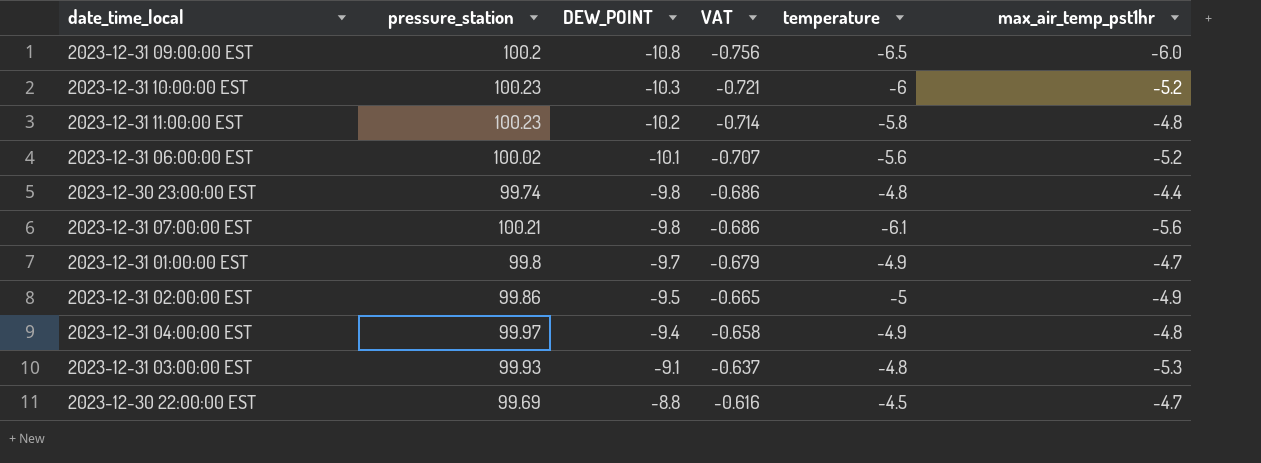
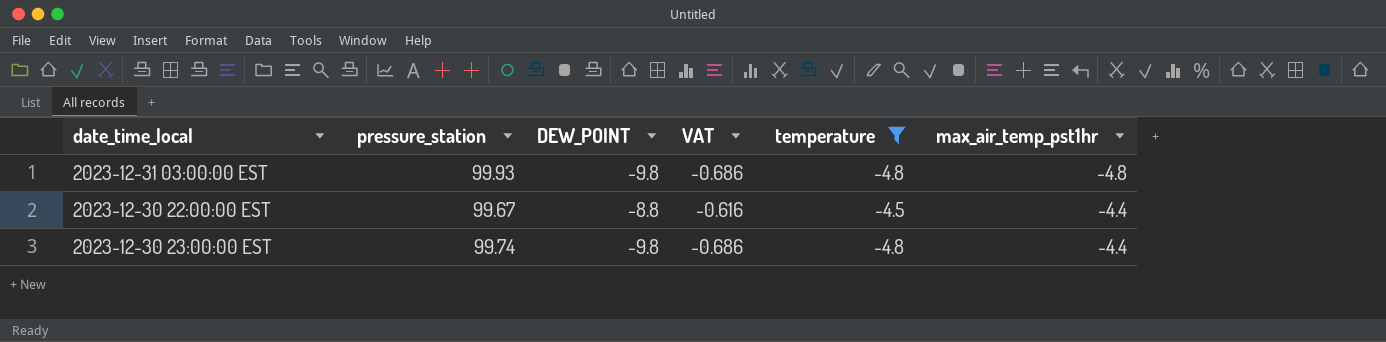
filter: none -> temperature >= -4.8
row order: DEW_POINT ascending -> max_air_temp_pst1hr ascending
2023-12-31 03:00:00 EST | DEW_POINT: -9.1 -> -9.8
2023-12-31 03:00:00 EST | VAT: -0.637 -> -0.686
2023-12-31 03:00:00 EST | max_air_temp_pst1hr: -5.3 -> -4.8
2023-12-30 22:00:00 EST | pressure_station: 99.69 -> 99.67
2023-12-30 22:00:00 EST | max_air_temp_pst1hr: -4.7 -> -4.4

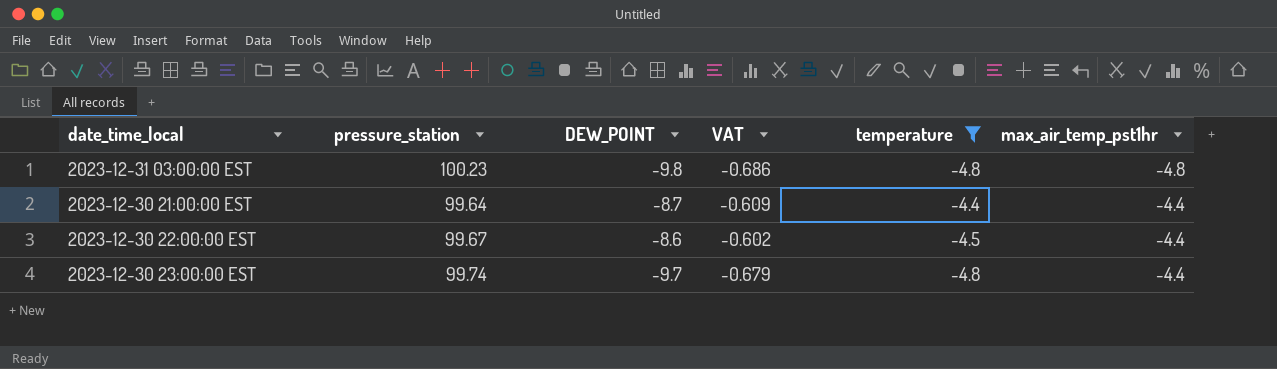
2023-12-31 03:00:00 EST | pressure_station: 99.93 -> 100.23
row 2023-12-30 21:00:00 EST: none -> 99.64 | -8.7 | -0.609 | -4.4 | -4.4
2023-12-30 22:00:00 EST | DEW_POINT: -8.8 -> -8.6
2023-12-30 22:00:00 EST | VAT: -0.616 -> -0.602
2023-12-30 23:00:00 EST | DEW_POINT: -9.8 -> -9.7
2023-12-30 23:00:00 EST | VAT: -0.686 -> -0.679

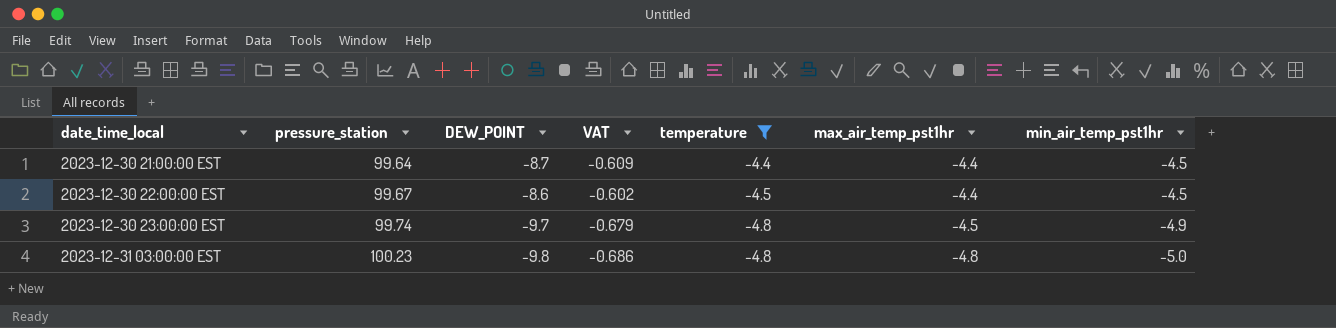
row order: max_air_temp_pst1hr ascending -> date_time_local ascending
column min_air_temp_pst1hr | position: none -> 7
2023-12-30 23:00:00 EST | max_air_temp_pst1hr: -4.4 -> -4.5

